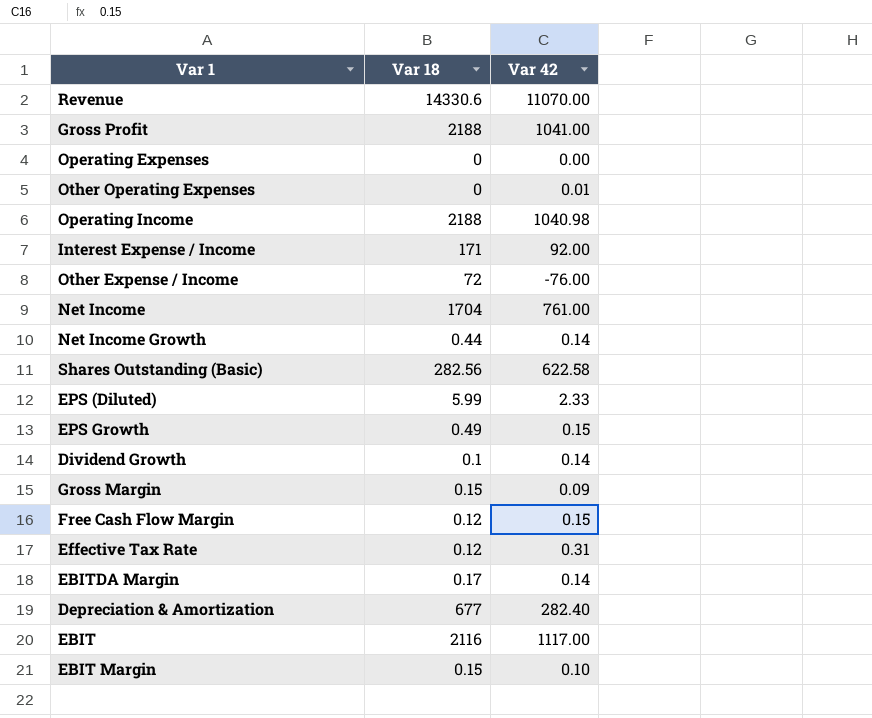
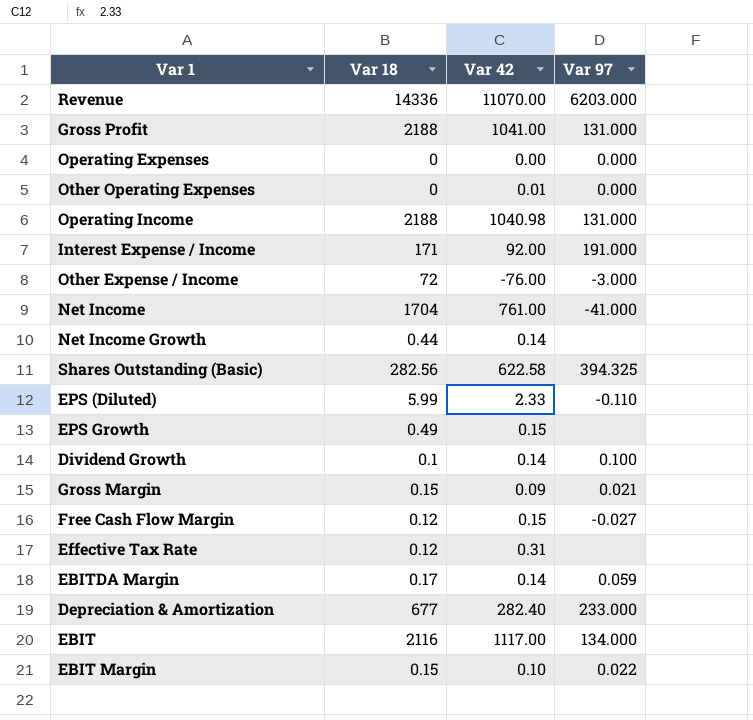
column Var 97 | position: none -> 4
Revenue | Var 18: 14330.6 -> 14336

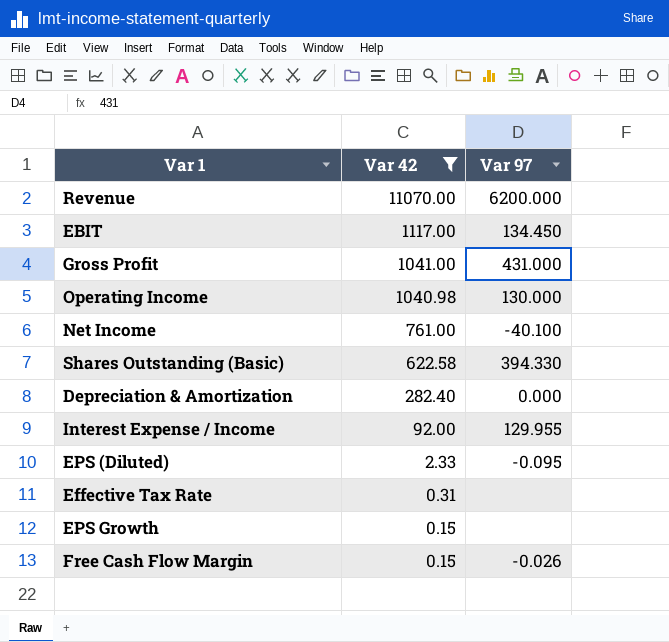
filter: none -> Var 42 >= 0.15
row order: none -> Var 42 descending
column Var 18 | position: 2 -> none
Revenue | Var 97: 6203.000 -> 6200.000
EBIT | Var 97: 134.000 -> 134.450
Gross Profit | Var 97: 131.000 -> 431.000
Operating Income | Var 97: 131.000 -> 130.000
Net Income | Var 97: -41.000 -> -40.100
Shares Outstanding (Basic) | Var 97: 394.325 -> 394.330
Depreciation & Amortization | Var 97: 233.000 -> 0.000
Interest Expense / Income | Var 97: 191.000 -> 129.955
EPS (Diluted) | Var 97: -0.110 -> -0.095
Free Cash Flow Margin | Var 97: -0.027 -> -0.026

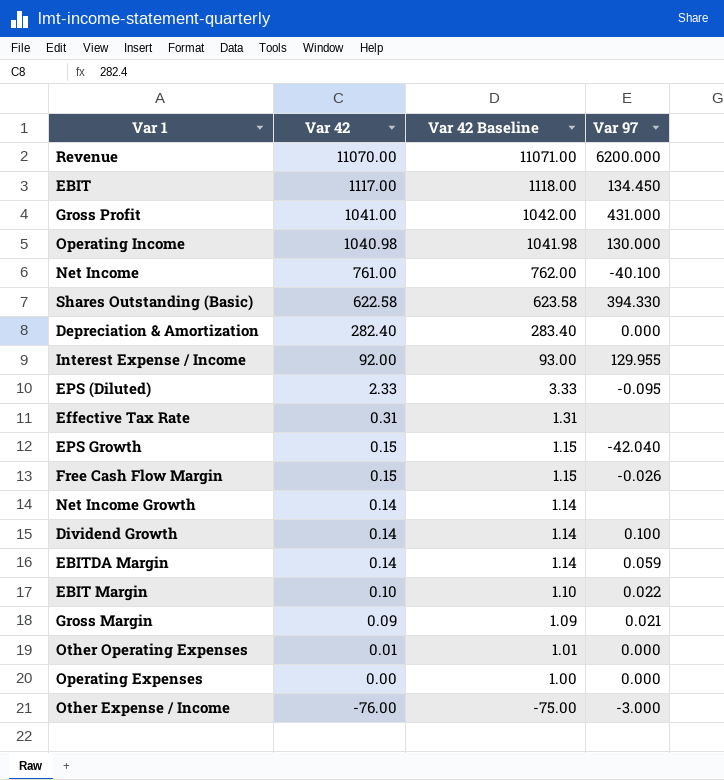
filter: Var 42 >= 0.15 -> none
column Var 42 Baseline | formula: none -> [Var 42] + 1
EPS Growth | Var 97: none -> -42.040

